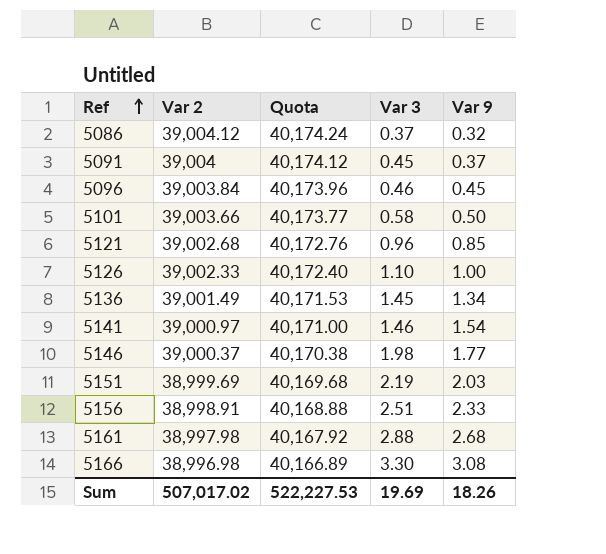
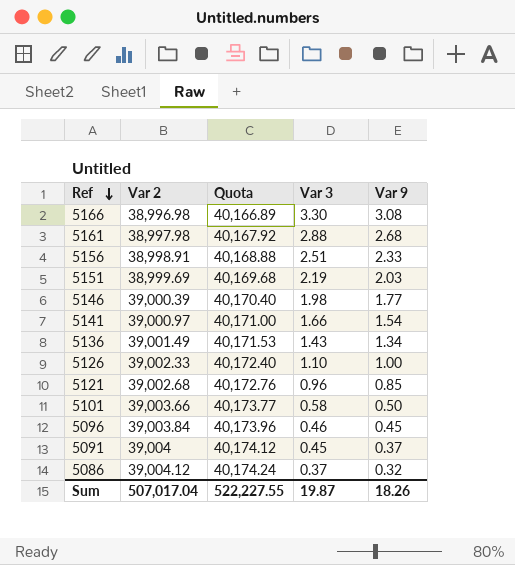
row order: Ref ascending -> Ref descending
5146 | Var 2: 39,000.37 -> 39,000.39
5146 | Quota: 40,170.38 -> 40,170.40
5141 | Var 3: 1.46 -> 1.66
5136 | Var 3: 1.45 -> 1.43
Sum | Var 2: 507,017.02 -> 507,017.04
Sum | Quota: 522,227.53 -> 522,227.55
Sum | Var 3: 19.69 -> 19.87

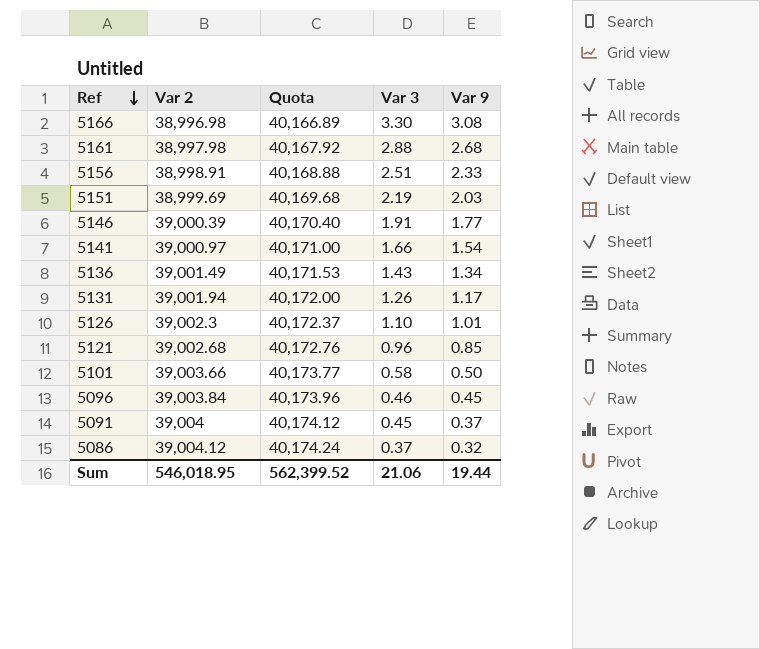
5146 | Var 3: 1.98 -> 1.91
row 5131: none -> 39,001.94 | 40,172.00 | 1.26 | 1.17
5126 | Var 2: 39,002.33 -> 39,002.3
5126 | Quota: 40,172.40 -> 40,172.37
5126 | Var 9: 1.00 -> 1.01
Sum | Var 2: 507,017.04 -> 546,018.95
Sum | Quota: 522,227.55 -> 562,399.52
Sum | Var 3: 19.87 -> 21.06
Sum | Var 9: 18.26 -> 19.44

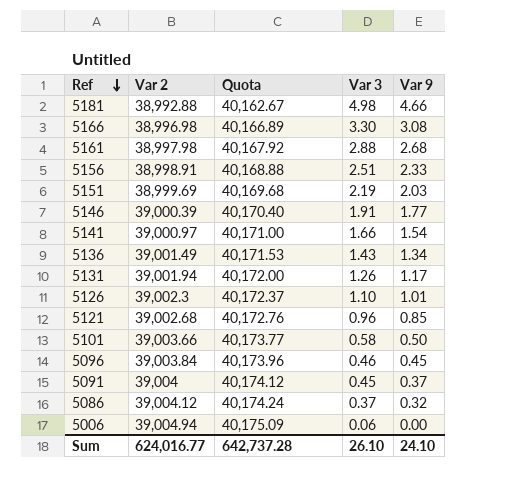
row 5181: none -> 38,992.88 | 40,162.67 | 4.98 | 4.66
row 5006: none -> 39,004.94 | 40,175.09 | 0.06 | 0.00
Sum | Var 2: 546,018.95 -> 624,016.77
Sum | Quota: 562,399.52 -> 642,737.28
Sum | Var 3: 21.06 -> 26.10
Sum | Var 9: 19.44 -> 24.10

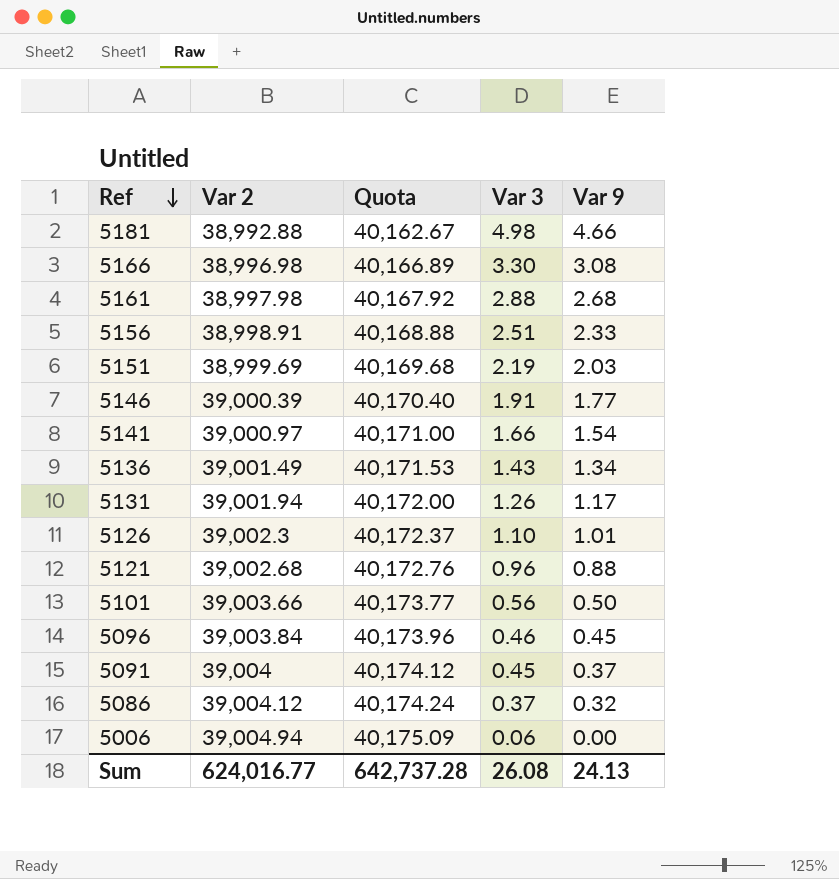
5121 | Var 9: 0.85 -> 0.88
5101 | Var 3: 0.58 -> 0.56
Sum | Var 3: 26.10 -> 26.08
Sum | Var 9: 24.10 -> 24.13

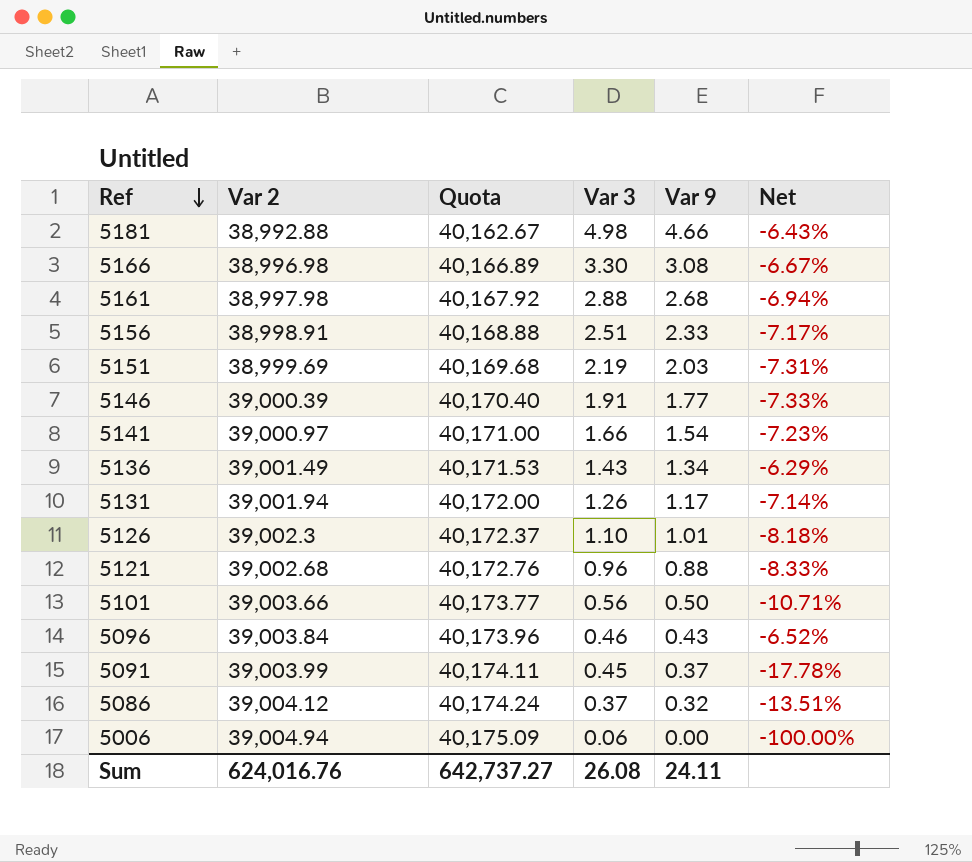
column Net | formula: none -> ([Var 9] - [Var 3]) / [Var 3]
5096 | Var 9: 0.45 -> 0.43
5091 | Var 2: 39,004 -> 39,003.99
5091 | Quota: 40,174.12 -> 40,174.11
Sum | Var 2: 624,016.77 -> 624,016.76
Sum | Quota: 642,737.28 -> 642,737.27
Sum | Var 9: 24.13 -> 24.11

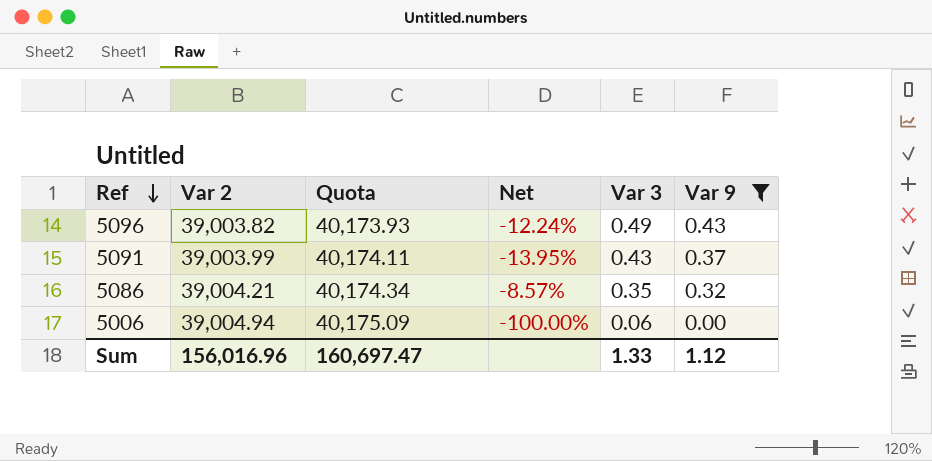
filter: none -> Var 9 <= 0.43
column Net | position: 6 -> 4
5096 | Var 2: 39,003.84 -> 39,003.82
5096 | Quota: 40,173.96 -> 40,173.93
5096 | Net: -6.52% -> -12.24%
5096 | Var 3: 0.46 -> 0.49
5091 | Net: -17.78% -> -13.95%
5091 | Var 3: 0.45 -> 0.43
5086 | Var 2: 39,004.12 -> 39,004.21
5086 | Quota: 40,174.24 -> 40,174.34
5086 | Net: -13.51% -> -8.57%
5086 | Var 3: 0.37 -> 0.35
Sum | Var 2: 624,016.76 -> 156,016.96
Sum | Quota: 642,737.27 -> 160,697.47
Sum | Var 3: 26.08 -> 1.33
Sum | Var 9: 24.11 -> 1.12

